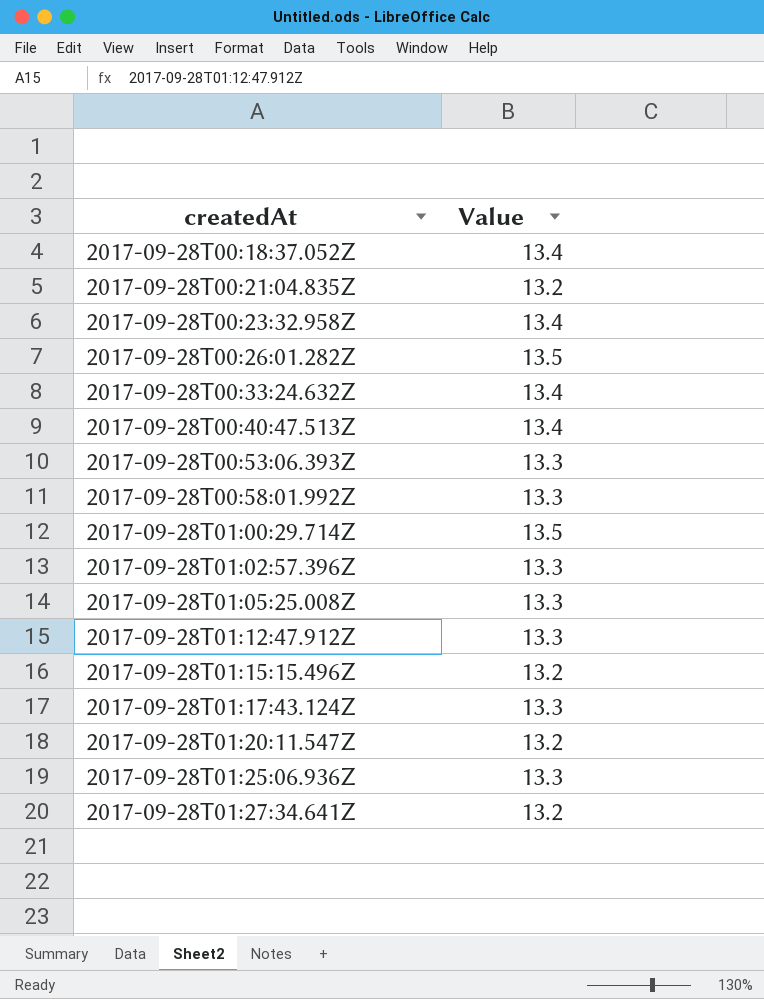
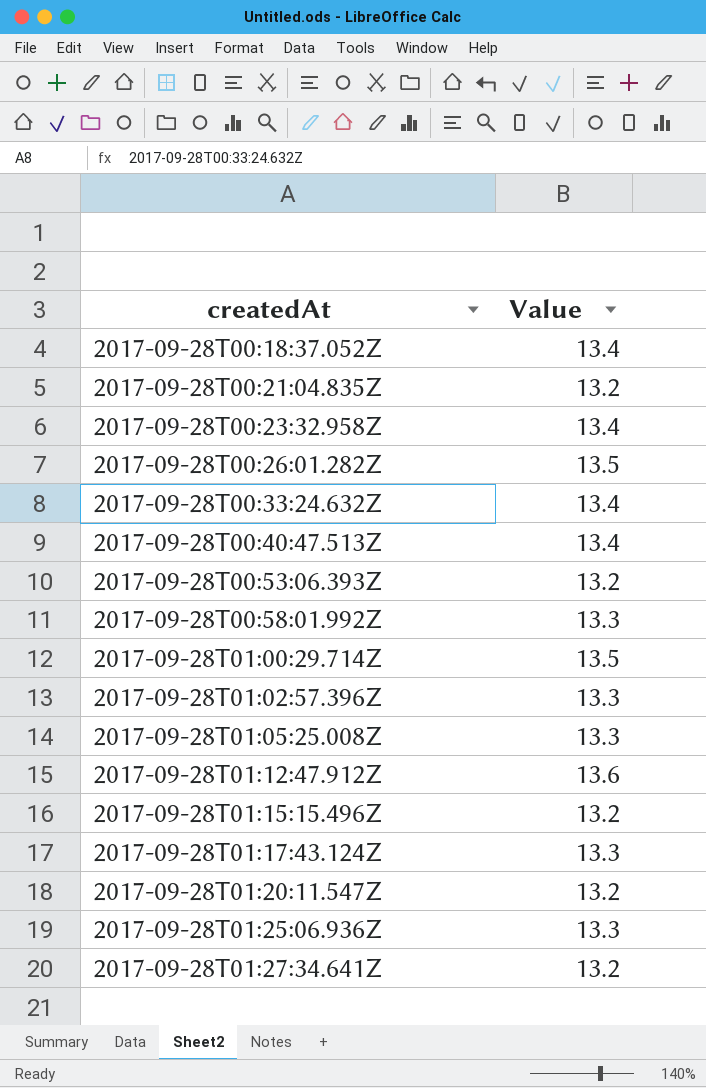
2017-09-28T00:53:06.393Z | Value: 13.3 -> 13.2
2017-09-28T01:12:47.912Z | Value: 13.3 -> 13.6

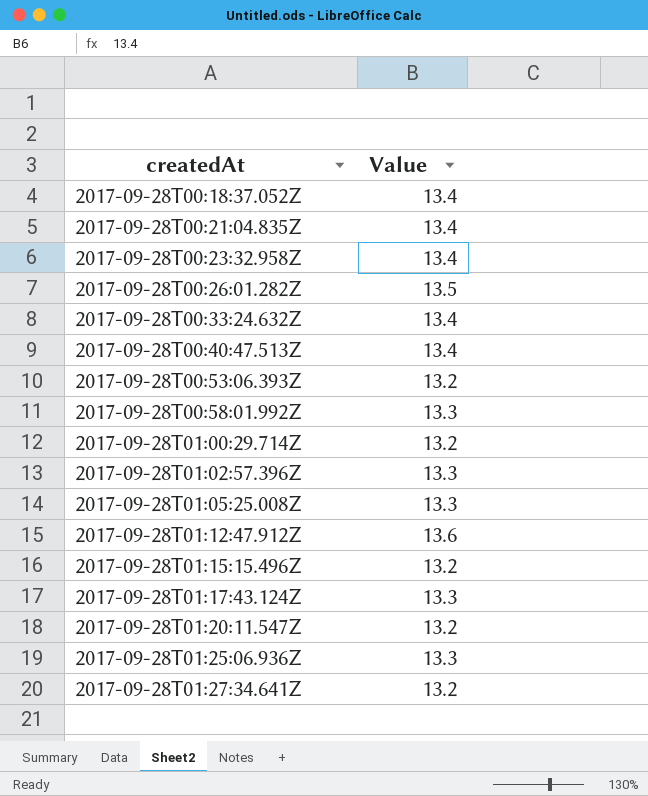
2017-09-28T00:21:04.835Z | Value: 13.2 -> 13.4
2017-09-28T01:00:29.714Z | Value: 13.5 -> 13.2

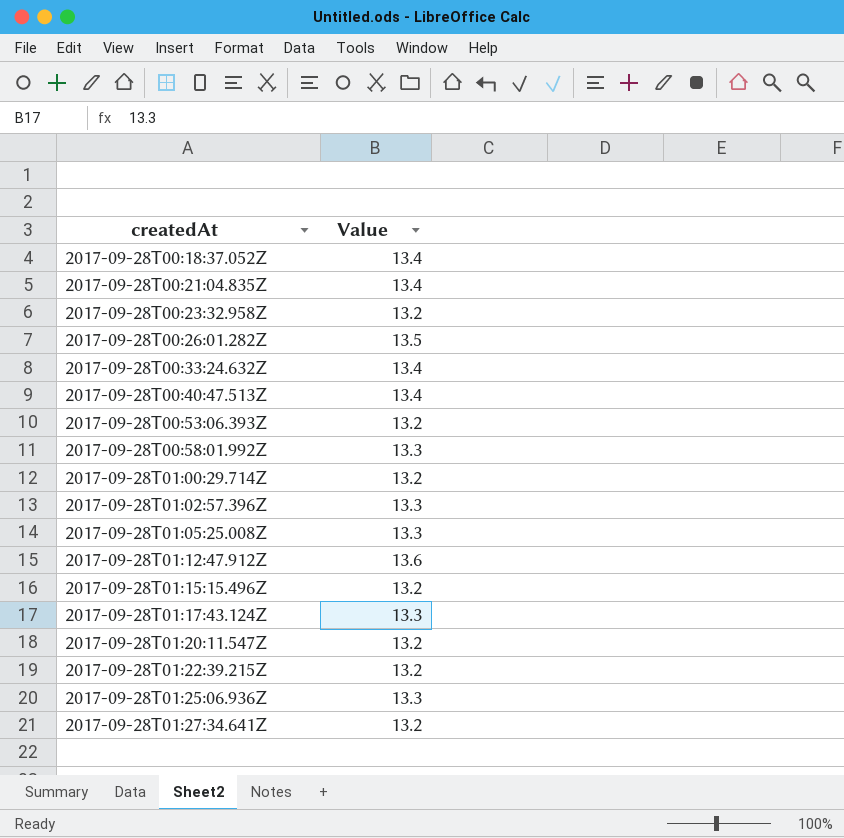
2017-09-28T00:23:32.958Z | Value: 13.4 -> 13.2
row 2017-09-28T01:22:39.215Z: none -> 13.2

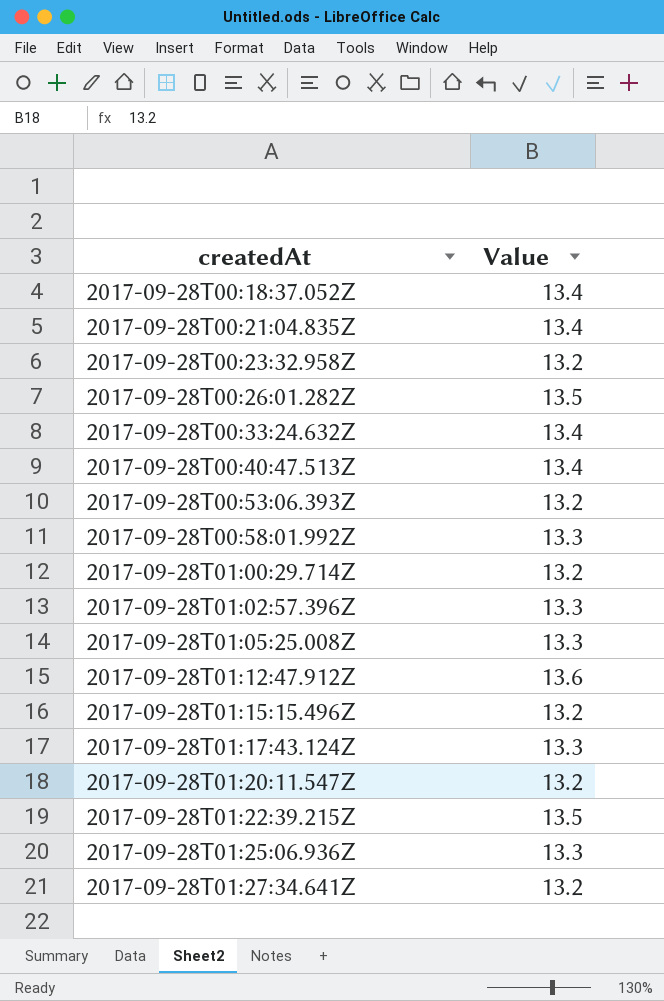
2017-09-28T01:22:39.215Z | Value: 13.2 -> 13.5

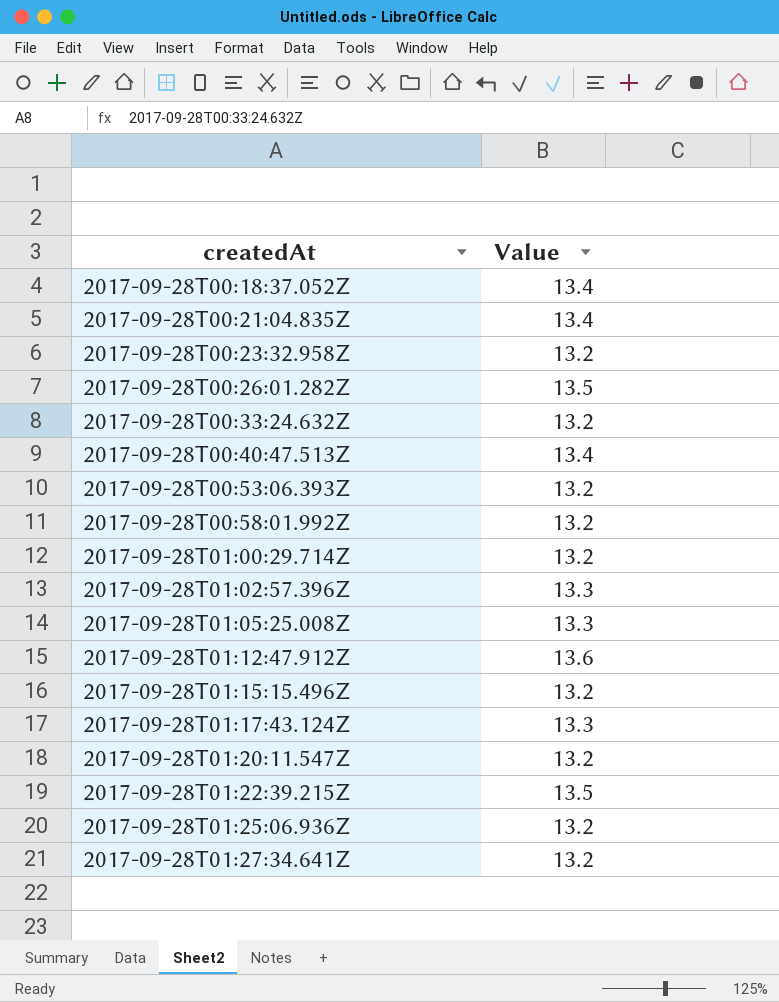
2017-09-28T00:33:24.632Z | Value: 13.4 -> 13.2
2017-09-28T00:58:01.992Z | Value: 13.3 -> 13.2
2017-09-28T01:25:06.936Z | Value: 13.3 -> 13.2

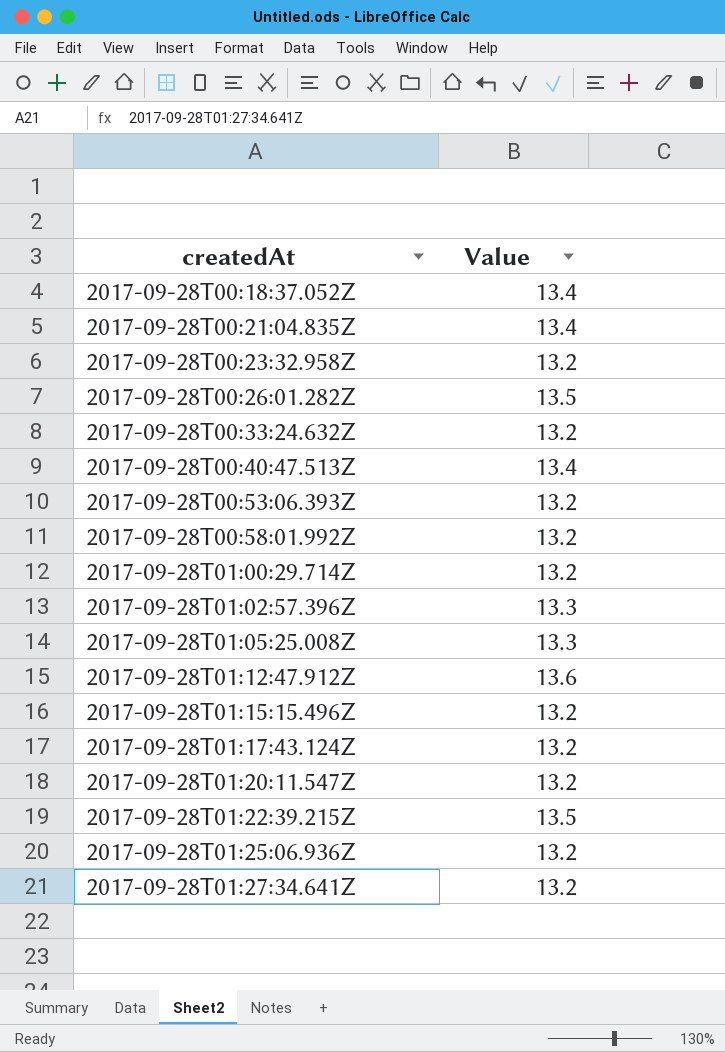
2017-09-28T01:17:43.124Z | Value: 13.3 -> 13.2

